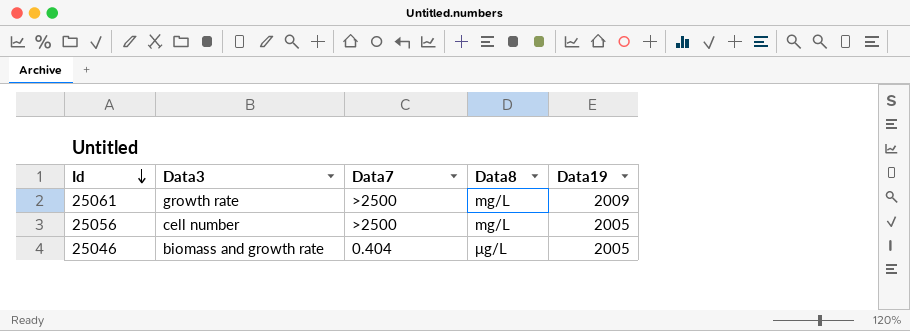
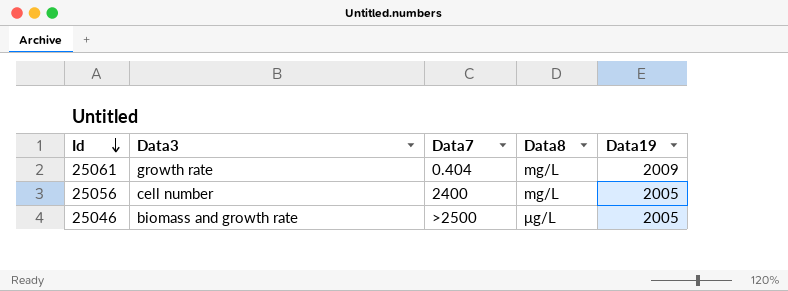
25061 | Data7: >2500 -> 0.404
25056 | Data7: >2500 -> 2400
25046 | Data7: 0.404 -> >2500

